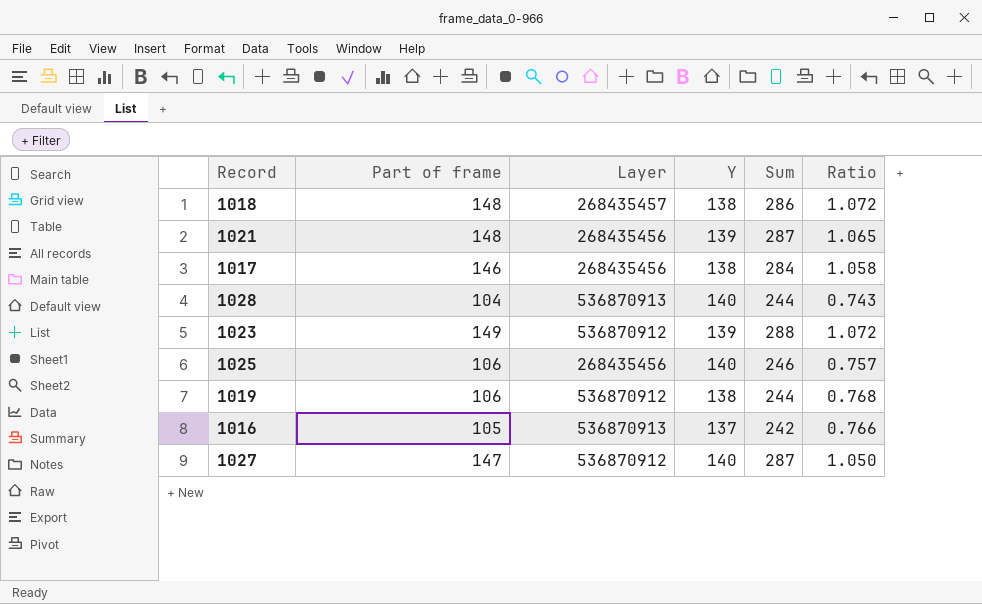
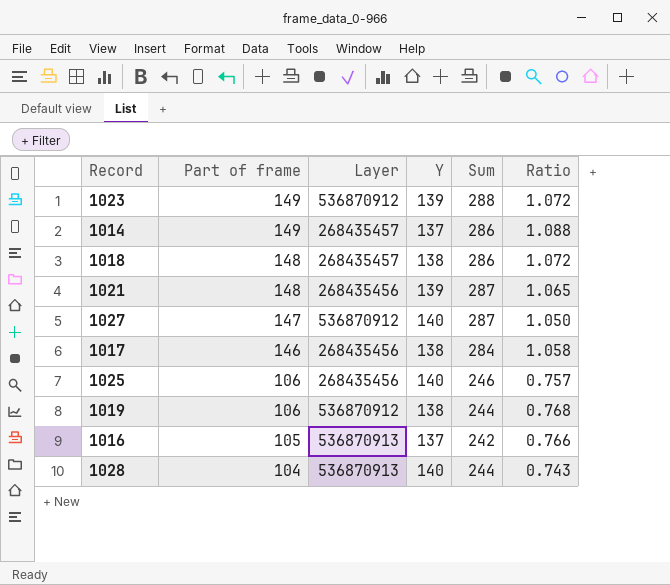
row order: none -> Part of frame descending
row 1014: none -> 149 | 268435457 | 137 | 286 | 1.088

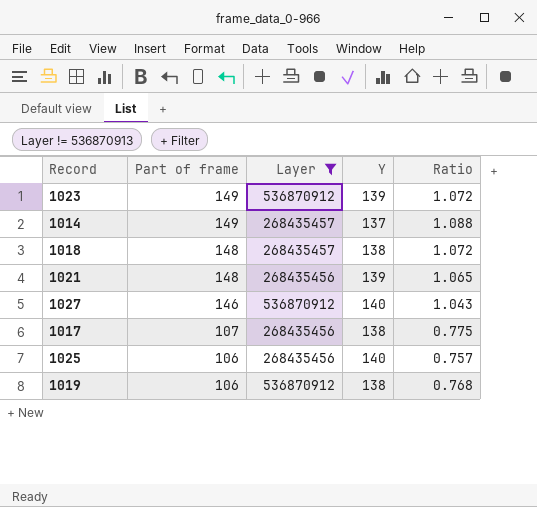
filter: none -> Layer != 536870913
column Sum | formula: [Part of frame] + [Y] -> none
1027 | Part of frame: 147 -> 146
1027 | Ratio: 1.050 -> 1.043
1017 | Part of frame: 146 -> 107
1017 | Ratio: 1.058 -> 0.775

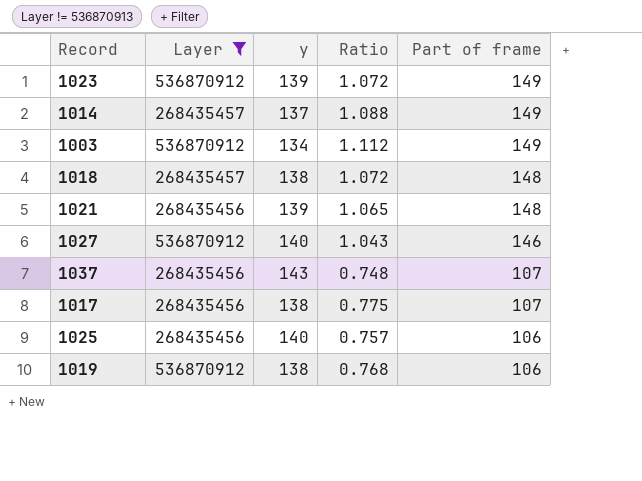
column name: Y -> y
column Part of frame | position: 2 -> 5
row 1003: none -> 536870912 | 134 | 1.112 | 149
row 1037: none -> 268435456 | 143 | 0.748 | 107

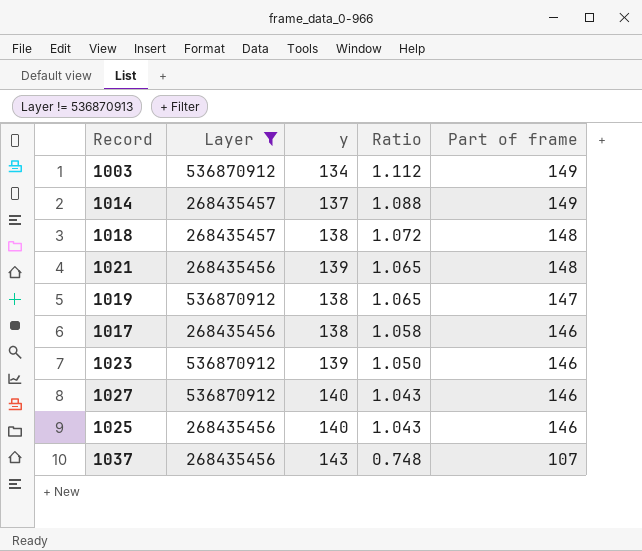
row order: Part of frame descending -> Ratio descending
1019 | Ratio: 0.768 -> 1.065
1019 | Part of frame: 106 -> 147
1017 | Ratio: 0.775 -> 1.058
1017 | Part of frame: 107 -> 146
1023 | Ratio: 1.072 -> 1.050
1023 | Part of frame: 149 -> 146
1025 | Ratio: 0.757 -> 1.043
1025 | Part of frame: 106 -> 146

